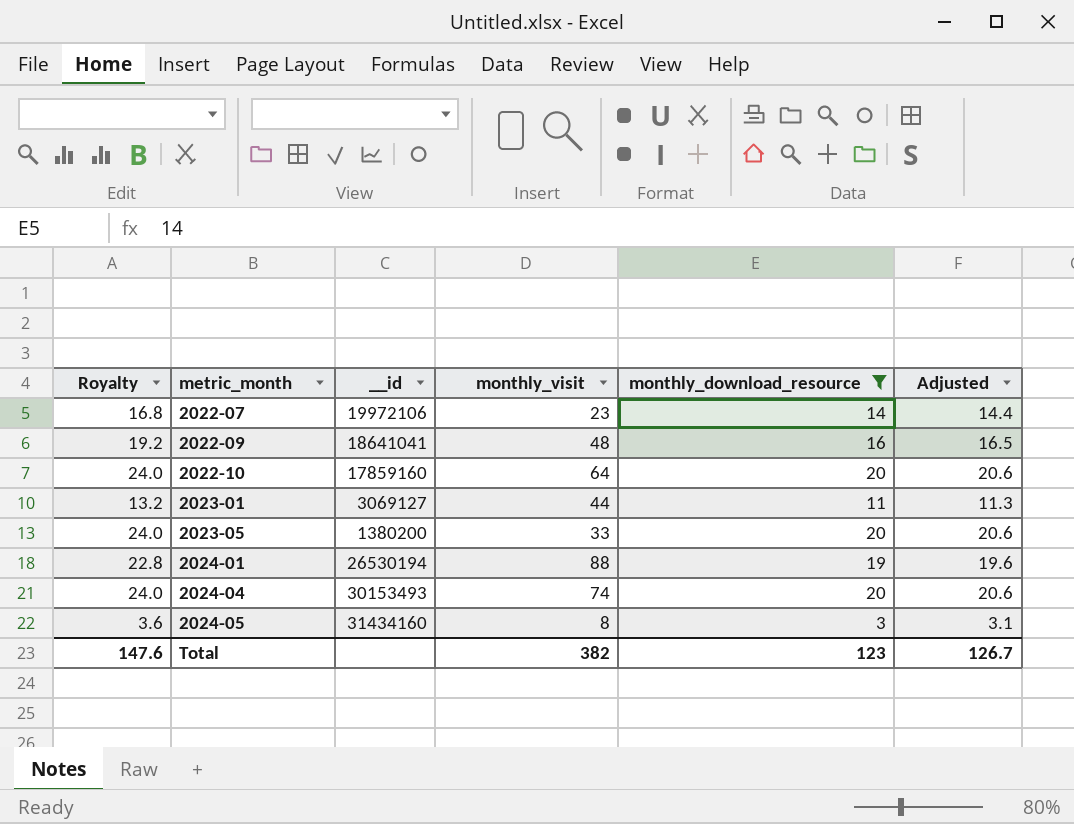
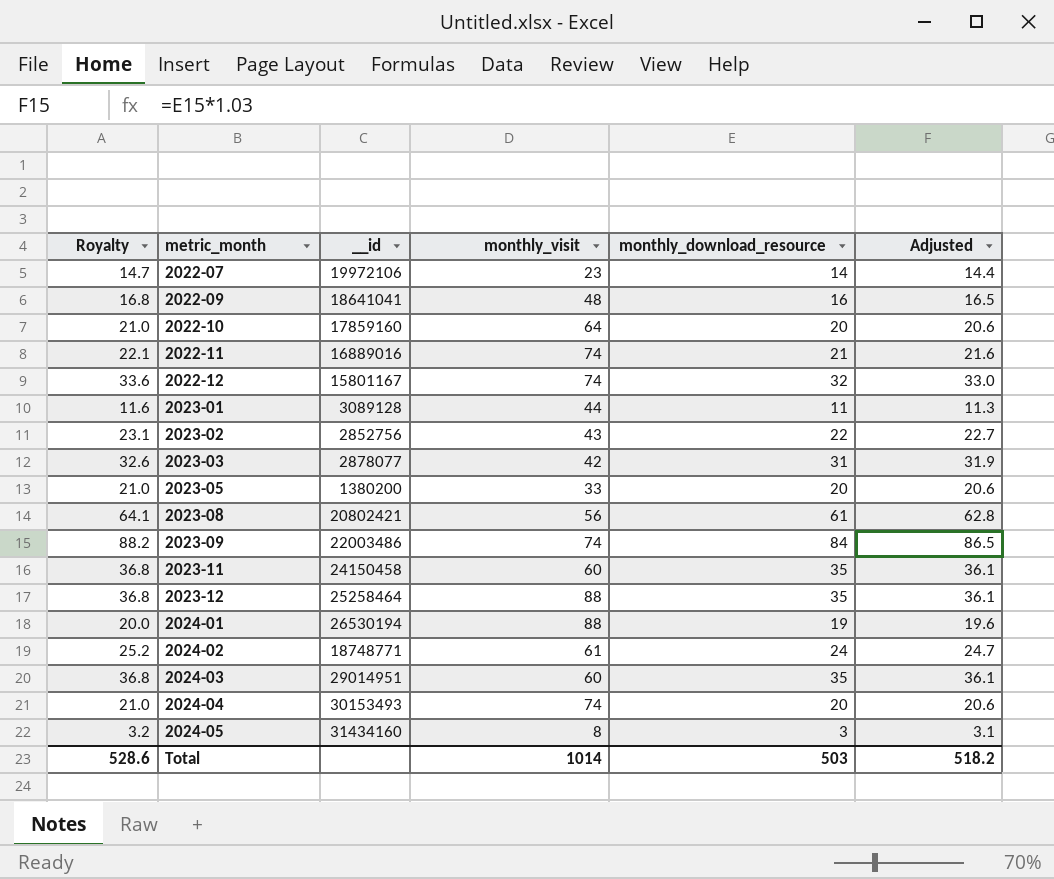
filter: monthly_download_resource <= 20 -> none
column Royalty | formula: [monthly_download_resource] * 1.2 -> [monthly_download_resource] * 1.05
2023-01 | __id: 3069127 -> 3089128
Total | Royalty: 147.6 -> 528.6
Total | monthly_visit: 382 -> 1014
Total | monthly_download_resource: 123 -> 503
Total | Adjusted: 126.7 -> 518.2

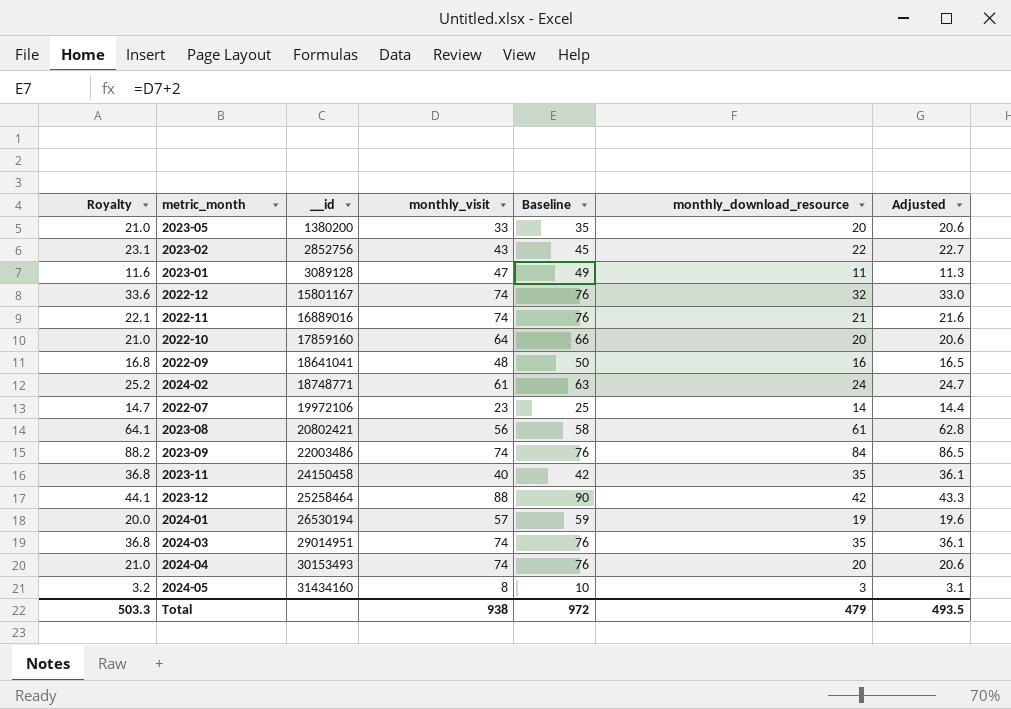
row order: metric_month ascending -> __id ascending
column Baseline | formula: none -> [monthly_visit] + 2
row 2023-03: 32.6 | 2878077 | 42 | 31 | 31.9 -> none
2023-01 | monthly_visit: 44 -> 47
2023-11 | monthly_visit: 60 -> 40
2023-12 | Royalty: 36.8 -> 44.1
2023-12 | monthly_download_resource: 35 -> 42
2023-12 | Adjusted: 36.1 -> 43.3
2024-01 | monthly_visit: 88 -> 57
2024-03 | monthly_visit: 60 -> 74
Total | Royalty: 528.6 -> 503.3
Total | monthly_visit: 1014 -> 938
Total | monthly_download_resource: 503 -> 479
Total | Adjusted: 518.2 -> 493.5

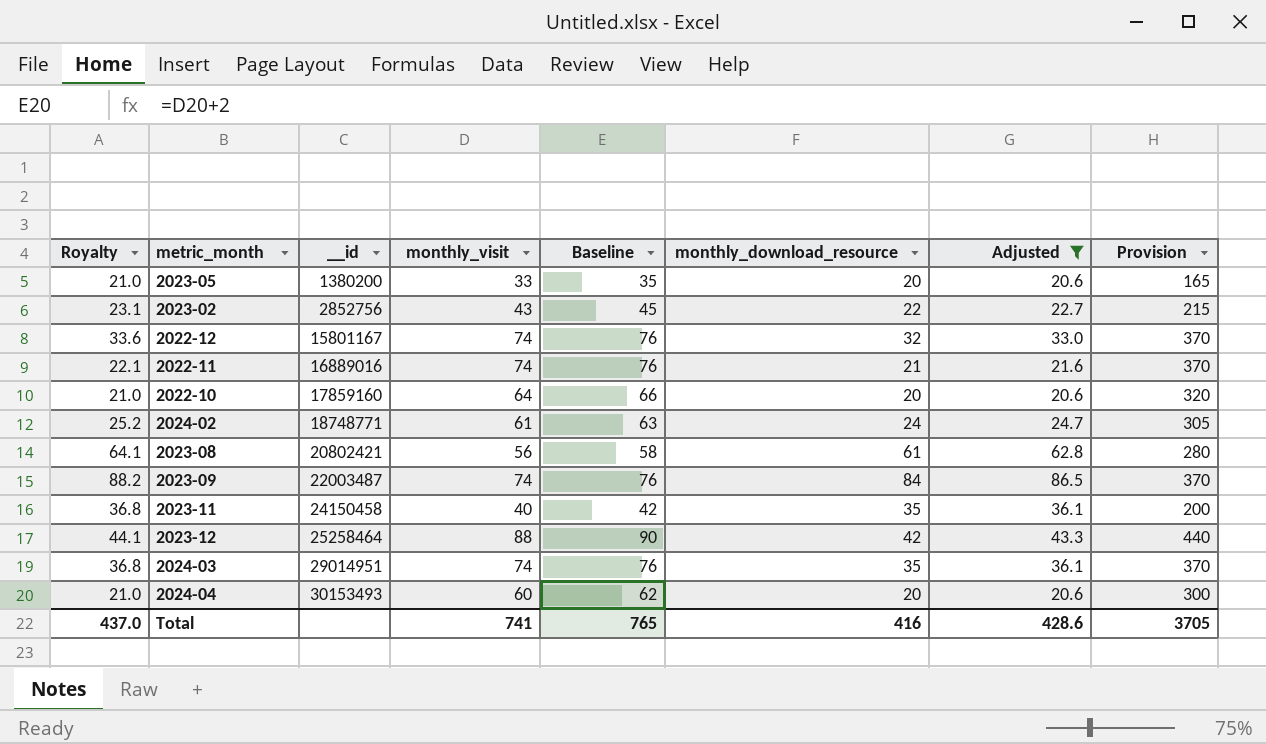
filter: none -> Adjusted >= 20.6
column Provision | formula: none -> [monthly_visit] * 5
2023-09 | __id: 22003486 -> 22003487
2024-04 | monthly_visit: 74 -> 60
2024-04 | Baseline: 76 -> 62
Total | Royalty: 503.3 -> 437.0
Total | monthly_visit: 938 -> 741
Total | Baseline: 972 -> 765
Total | monthly_download_resource: 479 -> 416
Total | Adjusted: 493.5 -> 428.6

